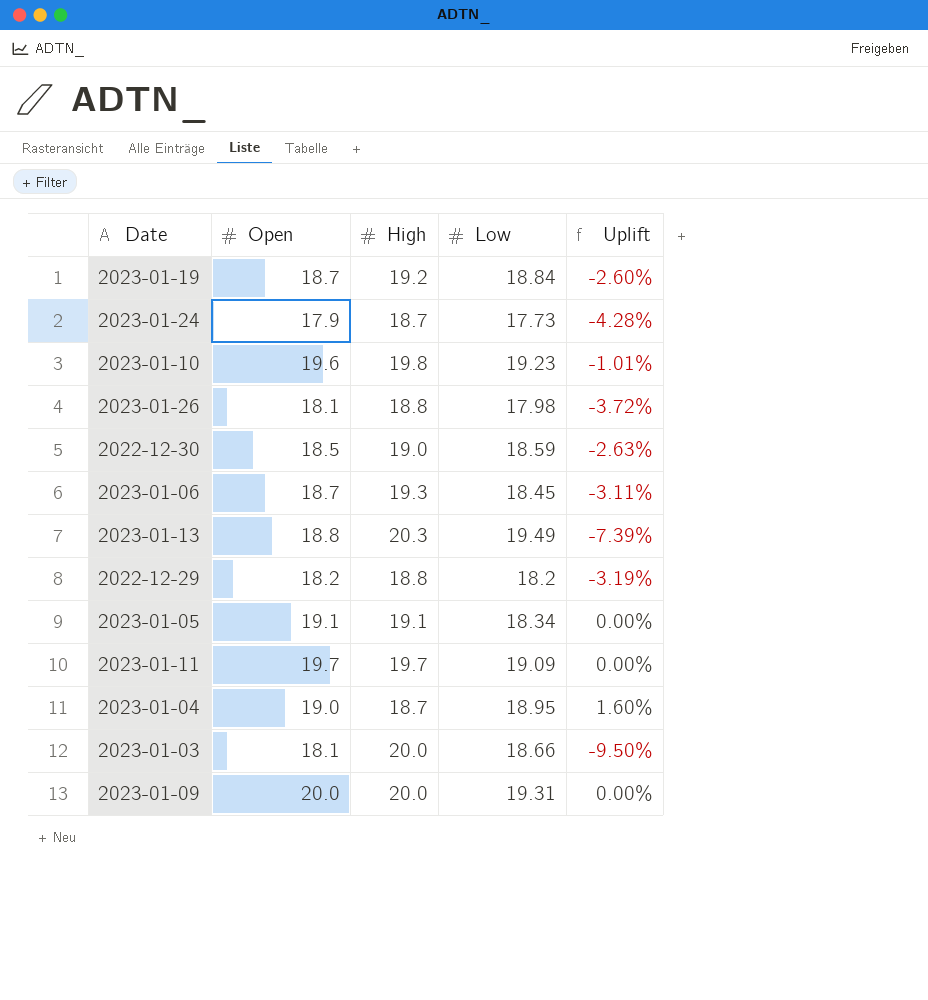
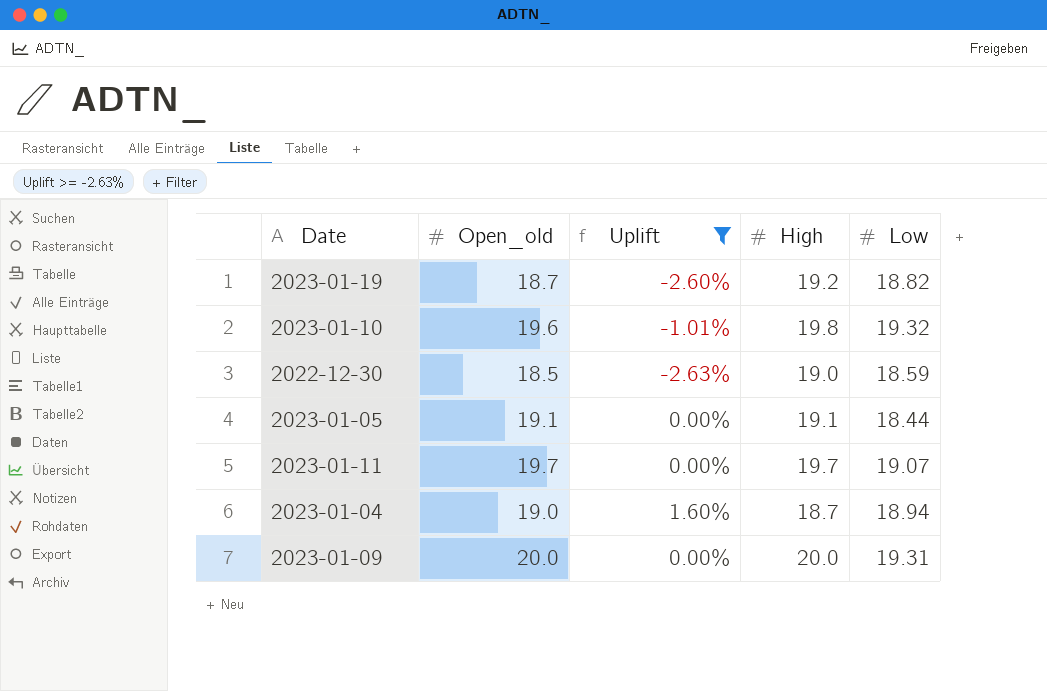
filter: none -> Uplift >= -2.63%
column name: Open -> Open_old
column Uplift | position: 5 -> 3
2023-01-19 | Low: 18.84 -> 18.82
2023-01-10 | Low: 19.23 -> 19.32
2023-01-05 | Low: 18.34 -> 18.44
2023-01-11 | Low: 19.09 -> 19.07
2023-01-04 | Low: 18.95 -> 18.94

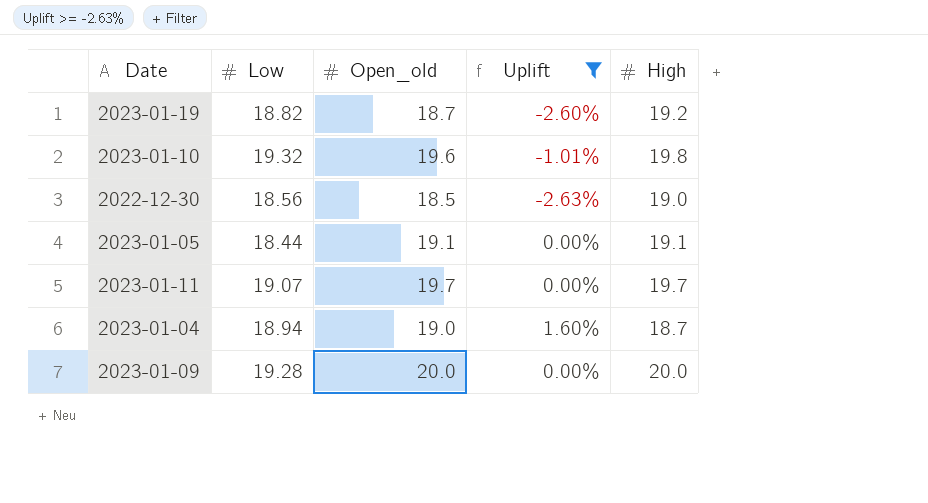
column Low | position: 5 -> 2
2022-12-30 | Low: 18.59 -> 18.56
2023-01-09 | Low: 19.31 -> 19.28

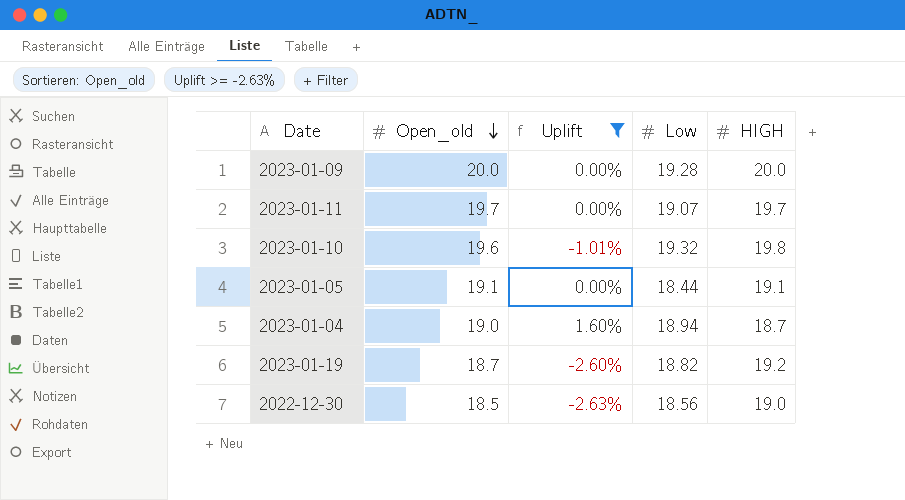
row order: none -> Open_old descending
column Low | position: 2 -> 4
column name: High -> HIGH

